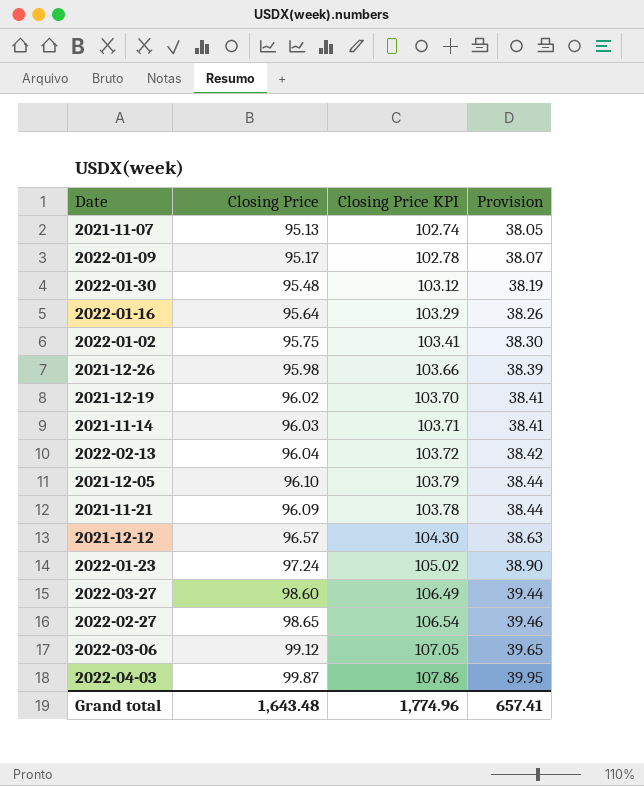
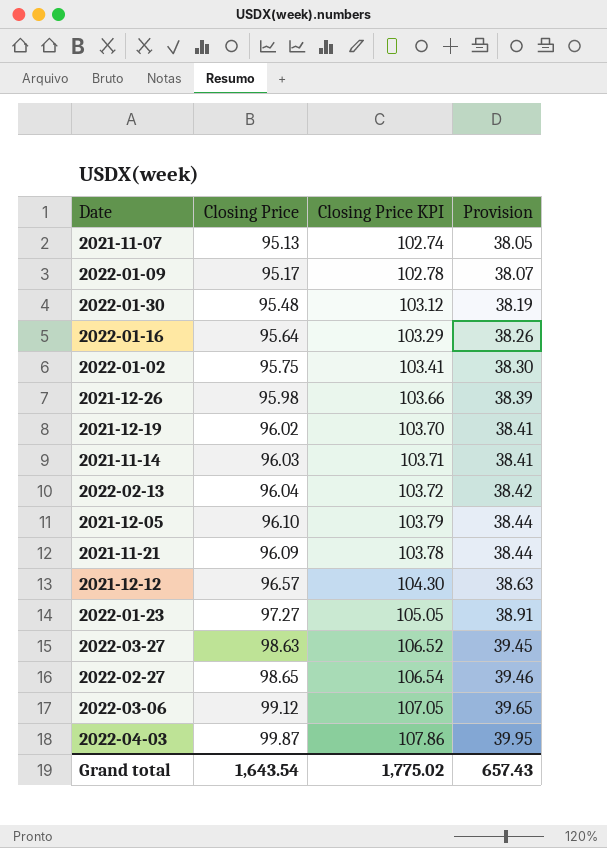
2022-01-23 | Closing Price: 97.24 -> 97.27
2022-01-23 | Closing Price KPI: 105.02 -> 105.05
2022-01-23 | Provision: 38.90 -> 38.91
2022-03-27 | Closing Price: 98.60 -> 98.63
2022-03-27 | Closing Price KPI: 106.49 -> 106.52
2022-03-27 | Provision: 39.44 -> 39.45
Grand total | Closing Price: 1,643.48 -> 1,643.54
Grand total | Closing Price KPI: 1,774.96 -> 1,775.02
Grand total | Provision: 657.41 -> 657.43

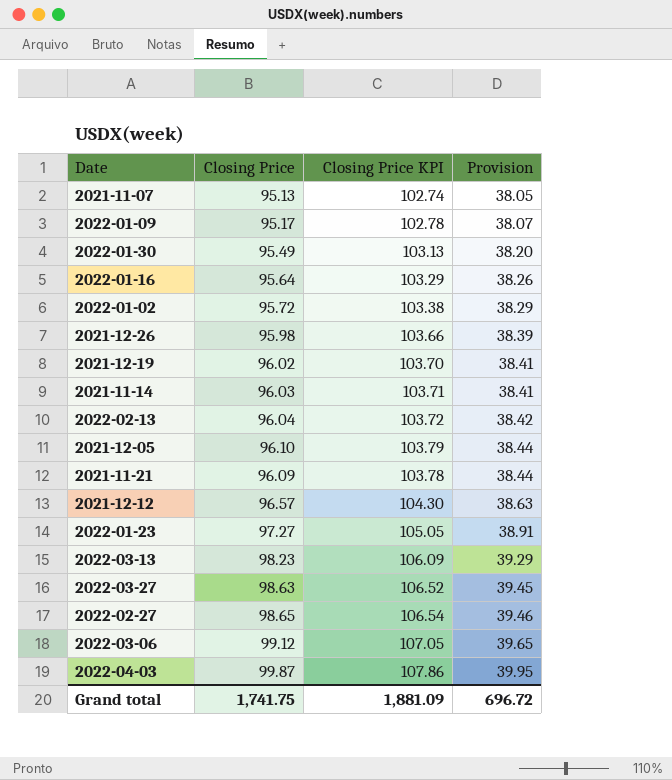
2022-01-30 | Closing Price: 95.48 -> 95.49
2022-01-30 | Closing Price KPI: 103.12 -> 103.13
2022-01-30 | Provision: 38.19 -> 38.20
2022-01-02 | Closing Price: 95.75 -> 95.72
2022-01-02 | Closing Price KPI: 103.41 -> 103.38
2022-01-02 | Provision: 38.30 -> 38.29
row 2022-03-13: none -> 98.23 | 106.09 | 39.29
Grand total | Closing Price: 1,643.54 -> 1,741.75
Grand total | Closing Price KPI: 1,775.02 -> 1,881.09
Grand total | Provision: 657.43 -> 696.72

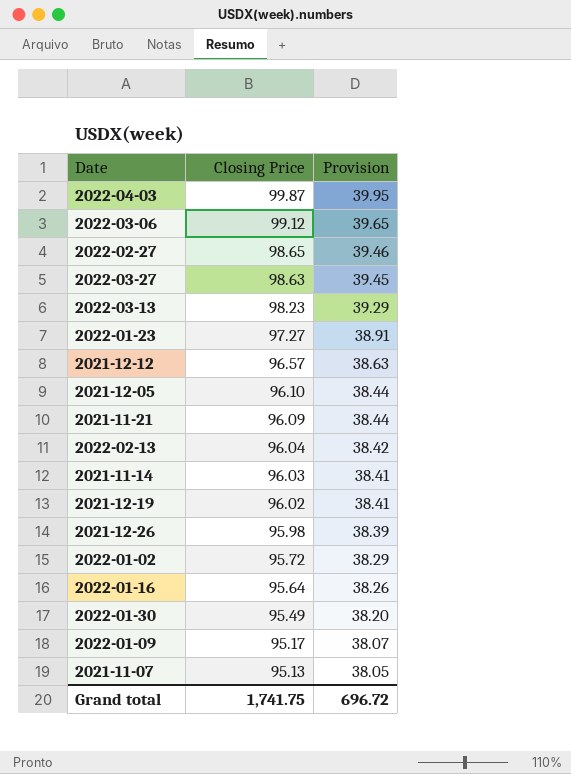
row order: Provision ascending -> Closing Price descending
column Closing Price KPI | formula: [Closing Price] * 1.08 -> none

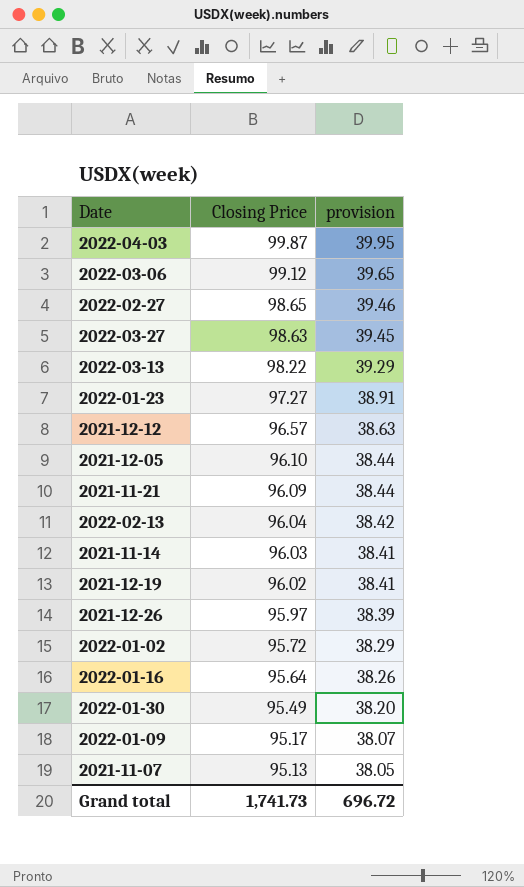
column name: Provision -> provision
2022-03-13 | Closing Price: 98.23 -> 98.22
2021-12-26 | Closing Price: 95.98 -> 95.97
Grand total | Closing Price: 1,741.75 -> 1,741.73

